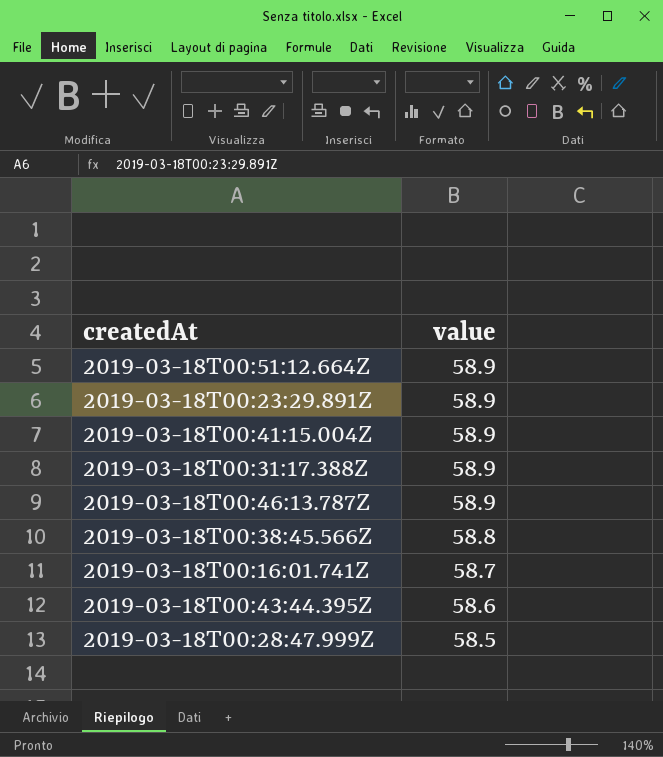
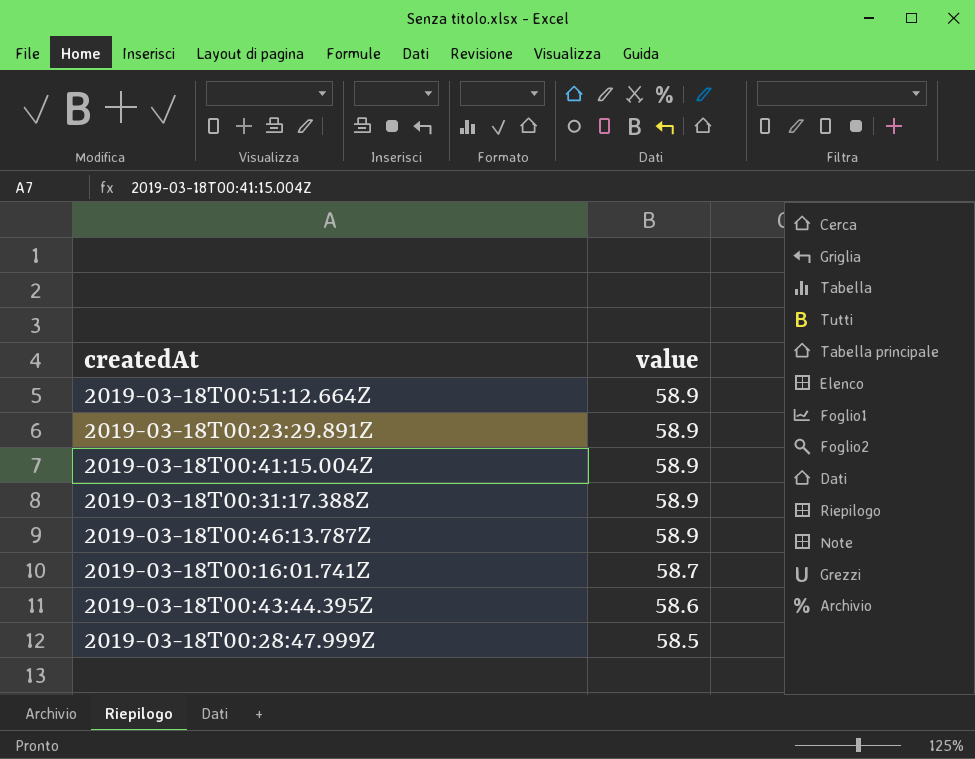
row 2019-03-18T00:38:45.566Z: 58.8 -> none

